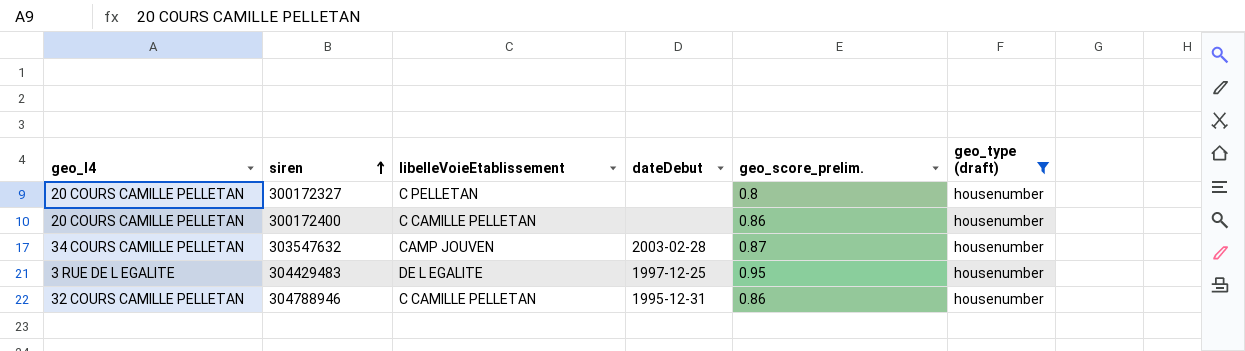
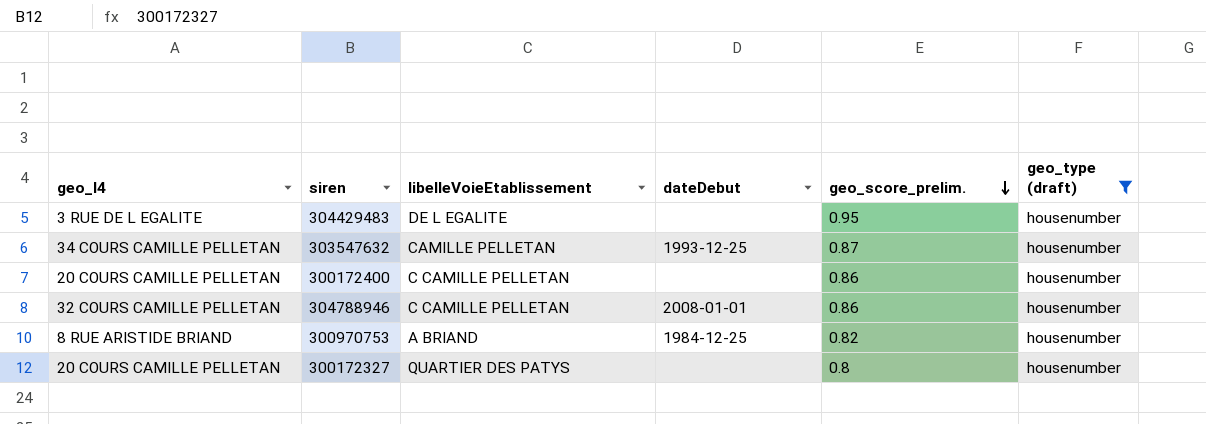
row order: siren ascending -> geo_score_prelim. descending
304429483 | dateDebut: 1997-12-25 -> none
303547632 | libelleVoieEtablissement: CAMP JOUVEN -> CAMILLE PELLETAN
303547632 | dateDebut: 2003-02-28 -> 1993-12-25
304788946 | dateDebut: 1995-12-31 -> 2008-01-01
row 300970753: none -> 8 RUE ARISTIDE BRIAND | A BRIAND | 1984-12-25 | 0.82 | housenumber
300172327 | libelleVoieEtablissement: C PELLETAN -> QUARTIER DES PATYS

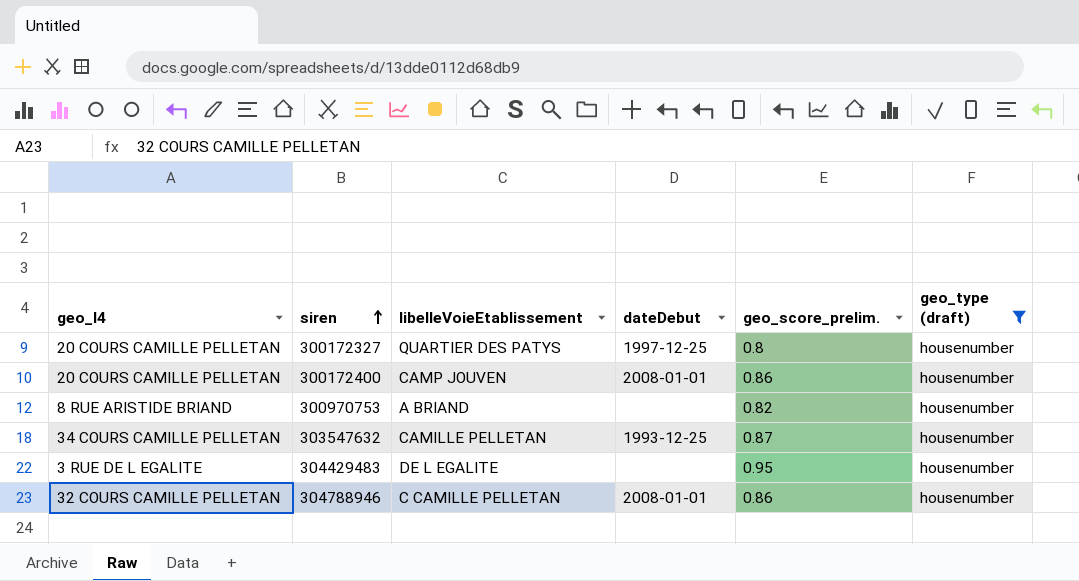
row order: geo_score_prelim. descending -> siren ascending
300172327 | dateDebut: none -> 1997-12-25
300172400 | libelleVoieEtablissement: C CAMILLE PELLETAN -> CAMP JOUVEN
300172400 | dateDebut: none -> 2008-01-01
300970753 | dateDebut: 1984-12-25 -> none

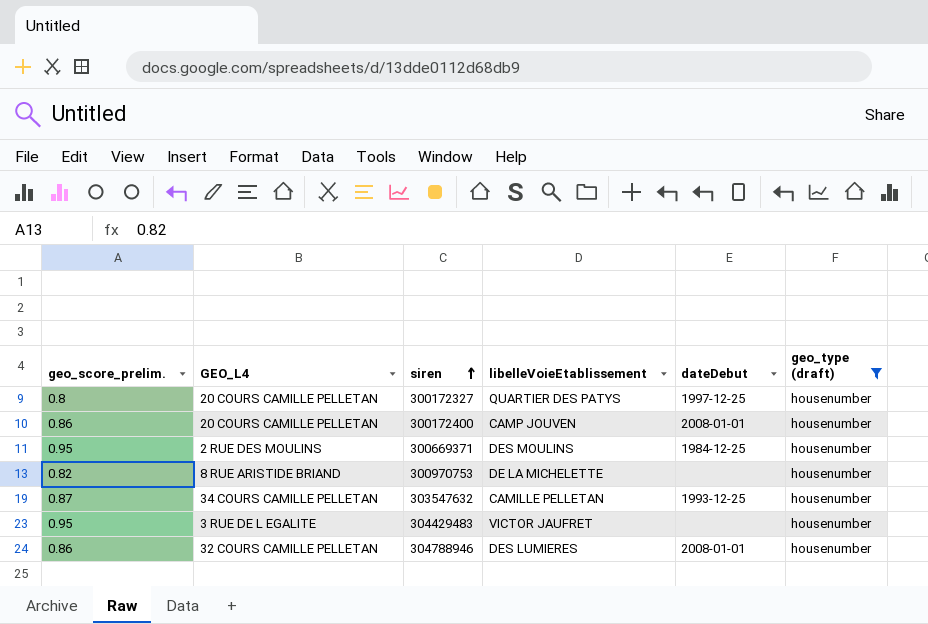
column geo_score_prelim. | position: 5 -> 1
column name: geo_l4 -> GEO_L4
row 300669371: none -> 0.95 | 2 RUE DES MOULINS | DES MOULINS | 1984-12-25 | housenumber
300970753 | libelleVoieEtablissement: A BRIAND -> DE LA MICHELETTE
304429483 | libelleVoieEtablissement: DE L EGALITE -> VICTOR JAUFRET
304788946 | libelleVoieEtablissement: C CAMILLE PELLETAN -> DES LUMIERES

